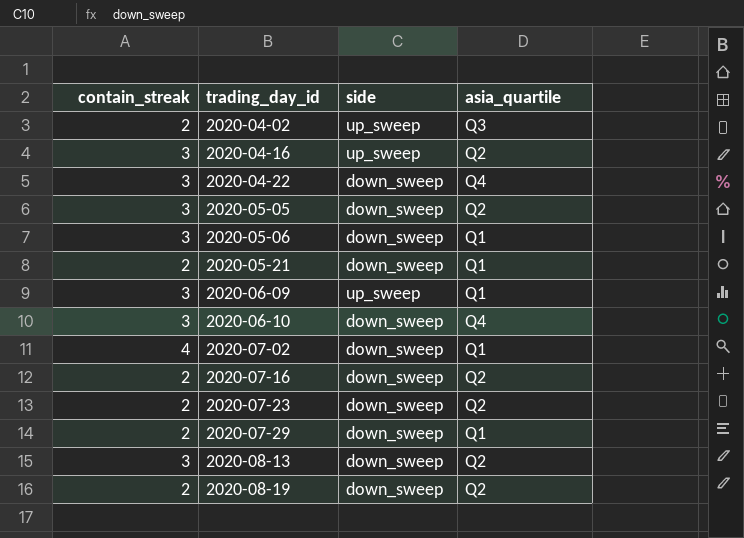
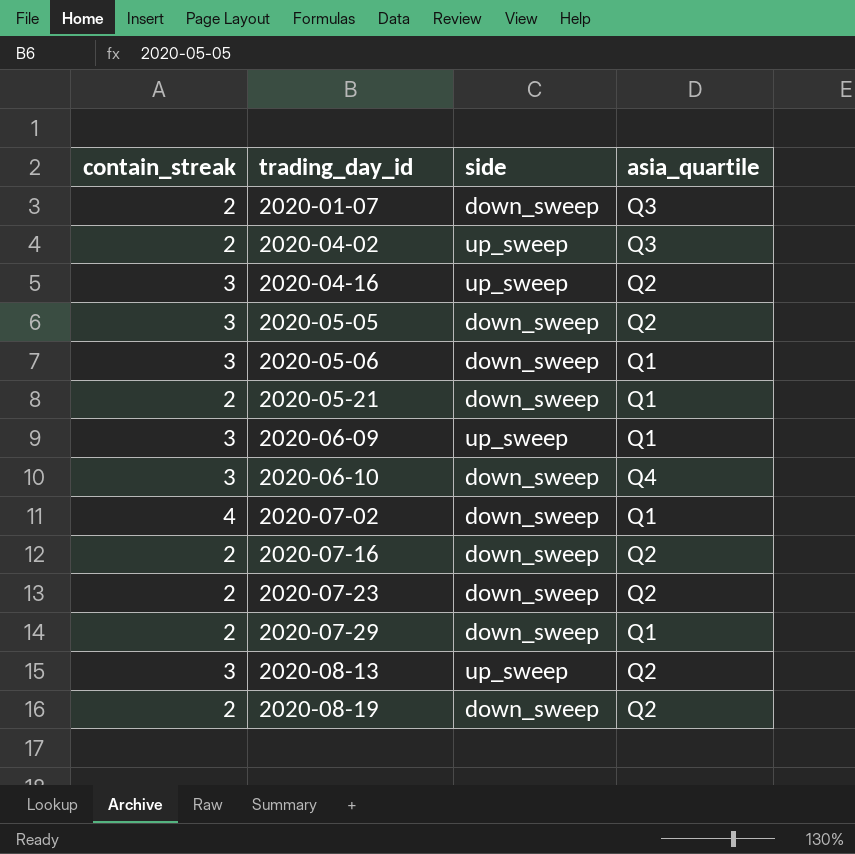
row 2020-04-22: 3 | down_sweep | Q4 -> none
row 2020-01-07: none -> 2 | down_sweep | Q3
2020-08-13 | side: down_sweep -> up_sweep

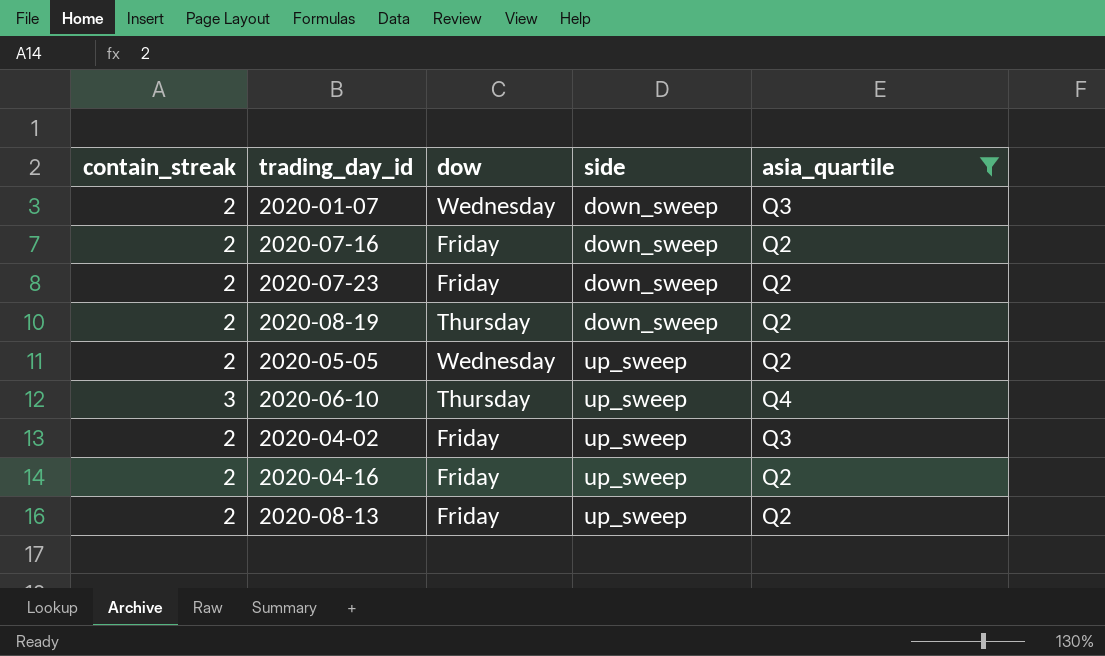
filter: none -> asia_quartile != Q1
row order: trading_day_id ascending -> side ascending
column dow | position: none -> 3
2020-05-05 | contain_streak: 3 -> 2
2020-05-05 | side: down_sweep -> up_sweep
2020-06-10 | side: down_sweep -> up_sweep
2020-04-16 | contain_streak: 3 -> 2
2020-08-13 | contain_streak: 3 -> 2

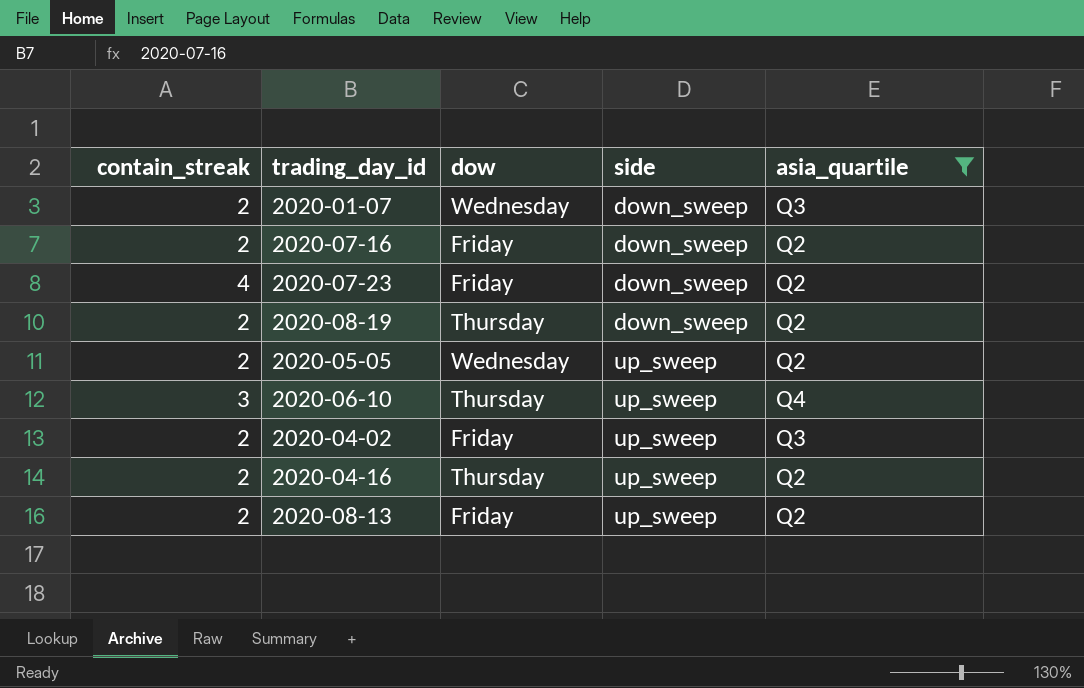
2020-07-23 | contain_streak: 2 -> 4
2020-04-16 | dow: Friday -> Thursday

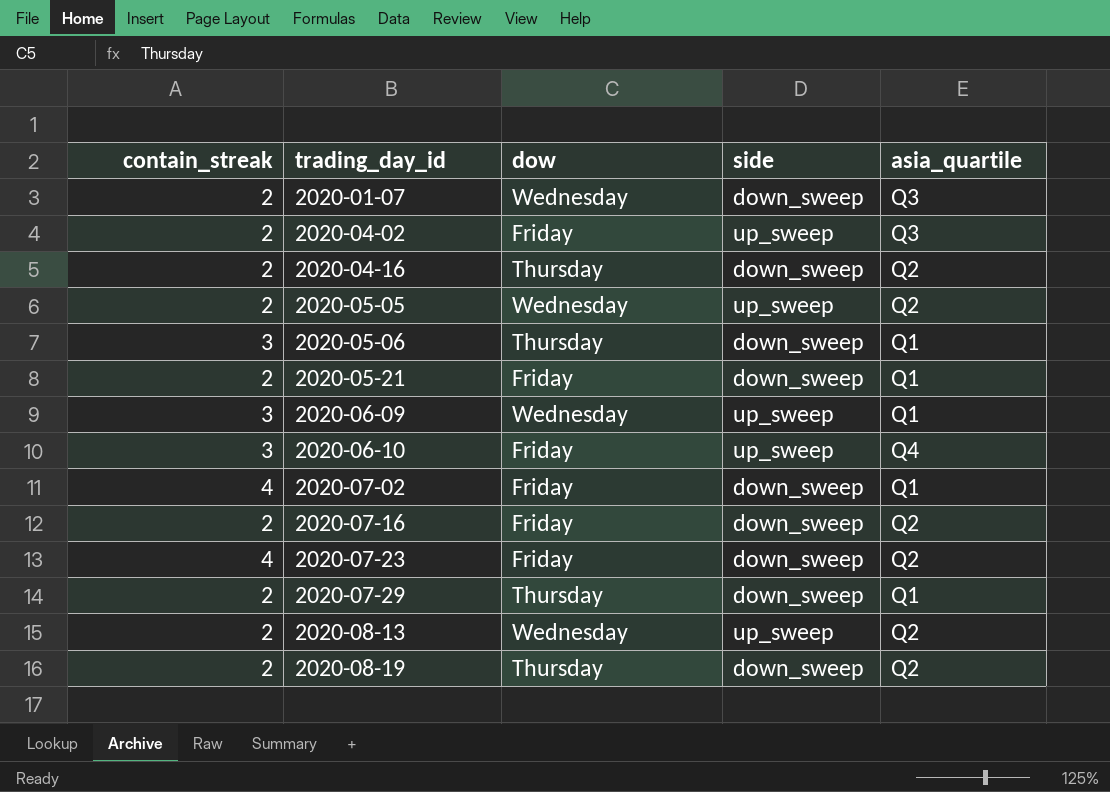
filter: asia_quartile != Q1 -> none
row order: side ascending -> trading_day_id ascending
2020-04-16 | side: up_sweep -> down_sweep
2020-06-10 | dow: Thursday -> Friday
2020-08-13 | dow: Friday -> Wednesday

